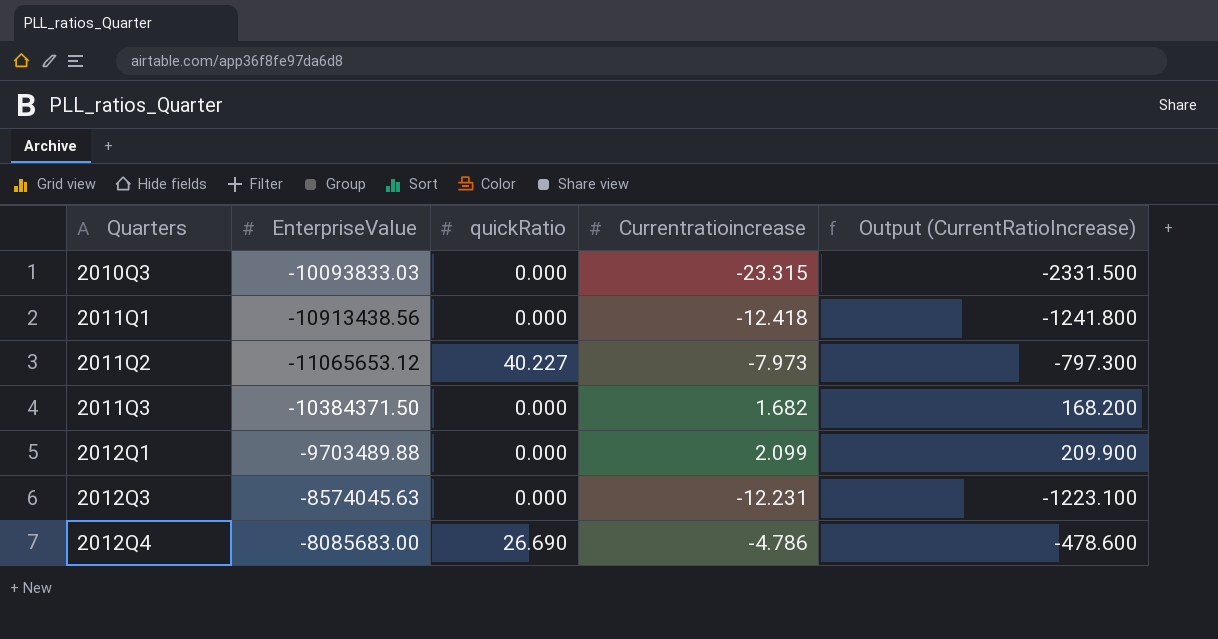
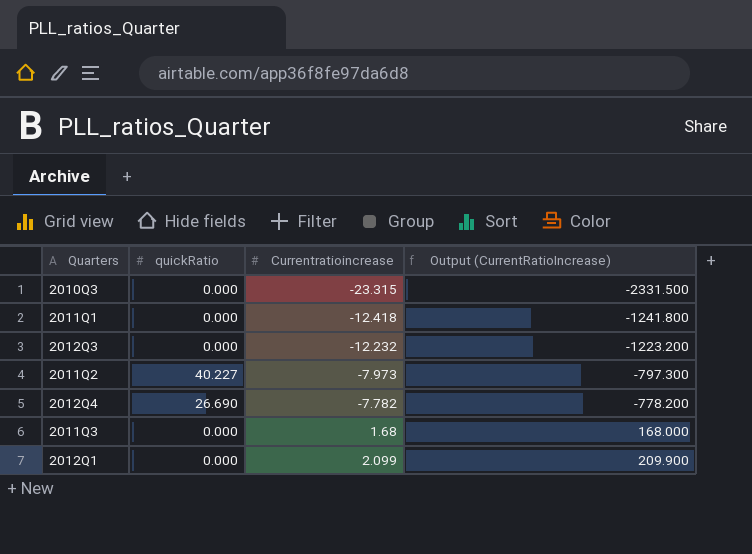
row order: Quarters ascending -> Currentratioincrease ascending
column EnterpriseValue | position: 2 -> none
2012Q3 | Currentratioincrease: -12.231 -> -12.232
2012Q3 | Output (CurrentRatioIncrease): -1223.100 -> -1223.200
2012Q4 | Currentratioincrease: -4.786 -> -7.782
2012Q4 | Output (CurrentRatioIncrease): -478.600 -> -778.200
2011Q3 | Currentratioincrease: 1.682 -> 1.68
2011Q3 | Output (CurrentRatioIncrease): 168.200 -> 168.000

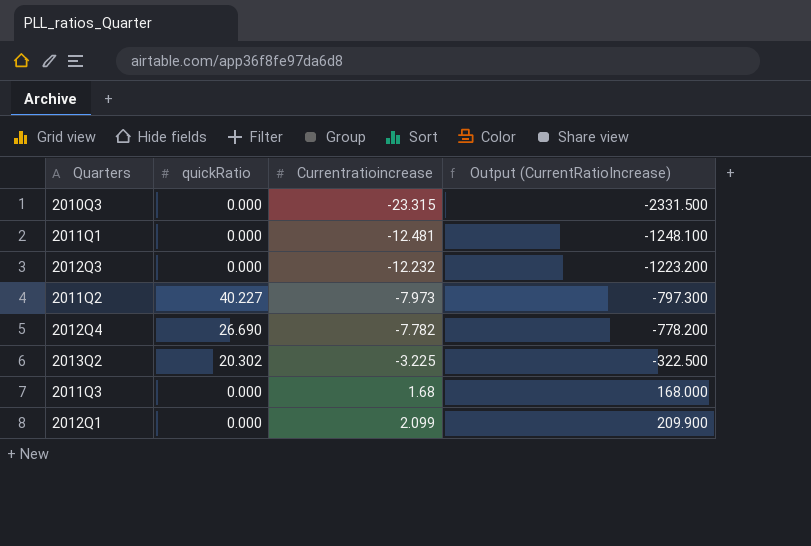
2011Q1 | Currentratioincrease: -12.418 -> -12.481
2011Q1 | Output (CurrentRatioIncrease): -1241.800 -> -1248.100
row 2013Q2: none -> 20.302 | -3.225 | -322.500

